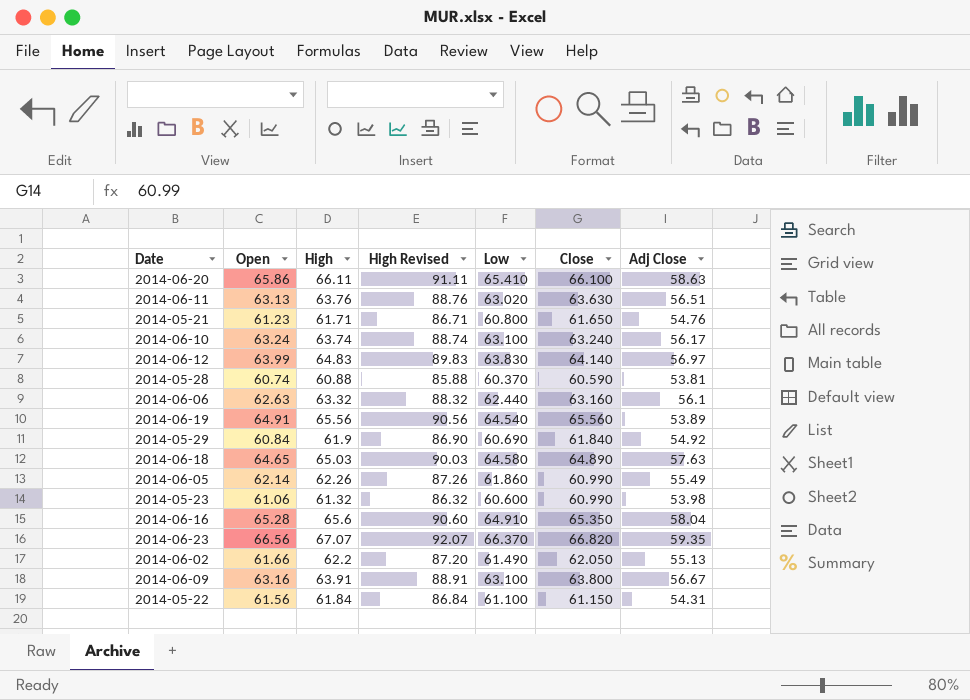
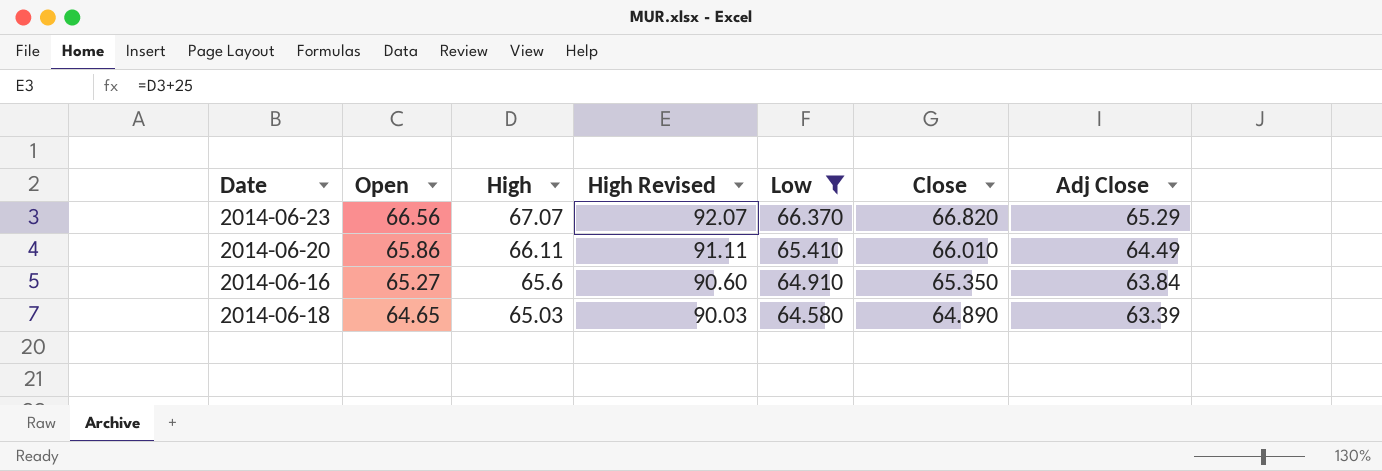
filter: none -> Low >= 64.580
row order: none -> Open descending
2014-06-23 | Adj Close: 59.35 -> 65.29
2014-06-20 | Close: 66.100 -> 66.010
2014-06-20 | Adj Close: 58.63 -> 64.49
2014-06-16 | Open: 65.28 -> 65.27
2014-06-16 | Adj Close: 58.04 -> 63.84
2014-06-18 | Adj Close: 57.63 -> 63.39

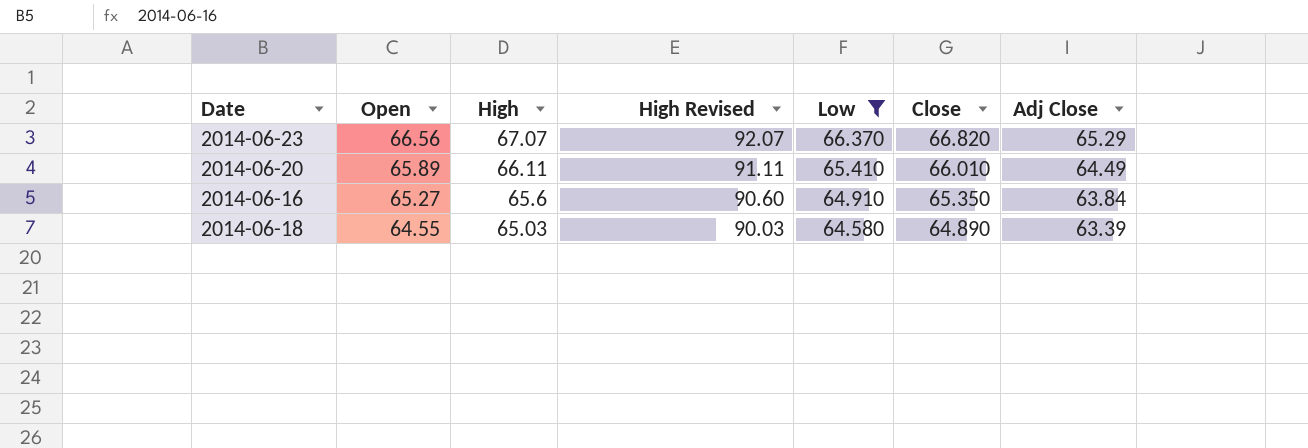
2014-06-20 | Open: 65.86 -> 65.89
2014-06-18 | Open: 64.65 -> 64.55

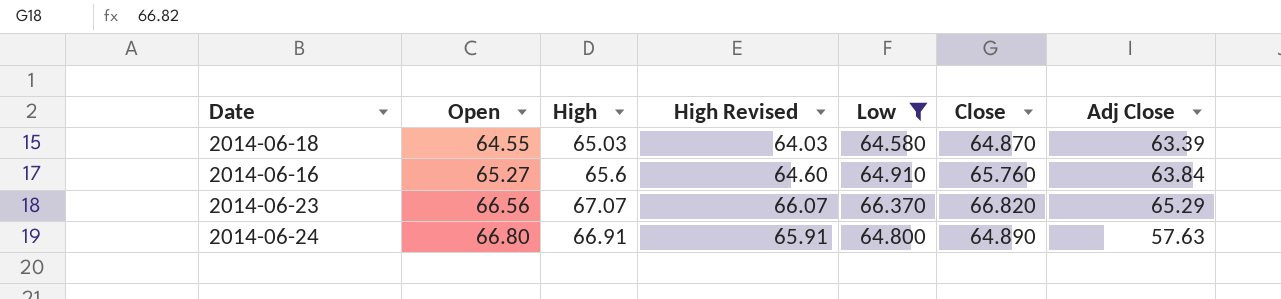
row order: Open descending -> Open ascending
column High Revised | formula: [High] + 25 -> [High] - 1
row 2014-06-20: 65.89 | 66.11 | 91.11 | 65.410 | 66.010 | 64.49 -> none
2014-06-18 | Close: 64.890 -> 64.870
2014-06-16 | Close: 65.350 -> 65.760
row 2014-06-24: none -> 66.80 | 66.91 | 65.91 | 64.800 | 64.890 | 57.63

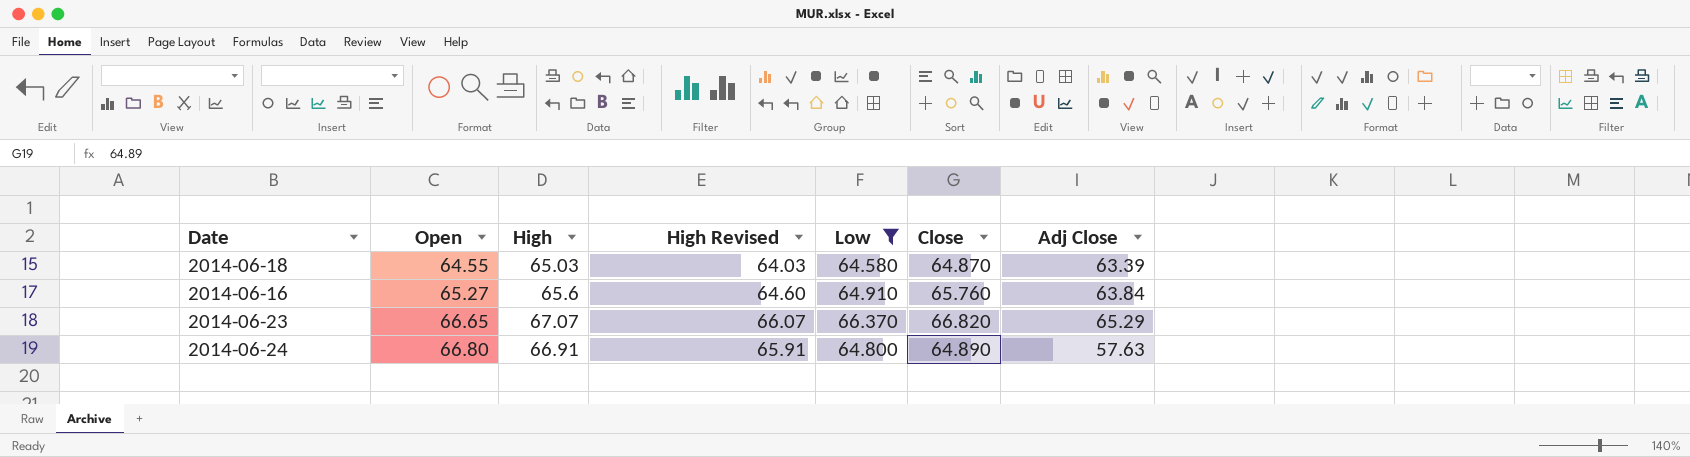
2014-06-23 | Open: 66.56 -> 66.65

